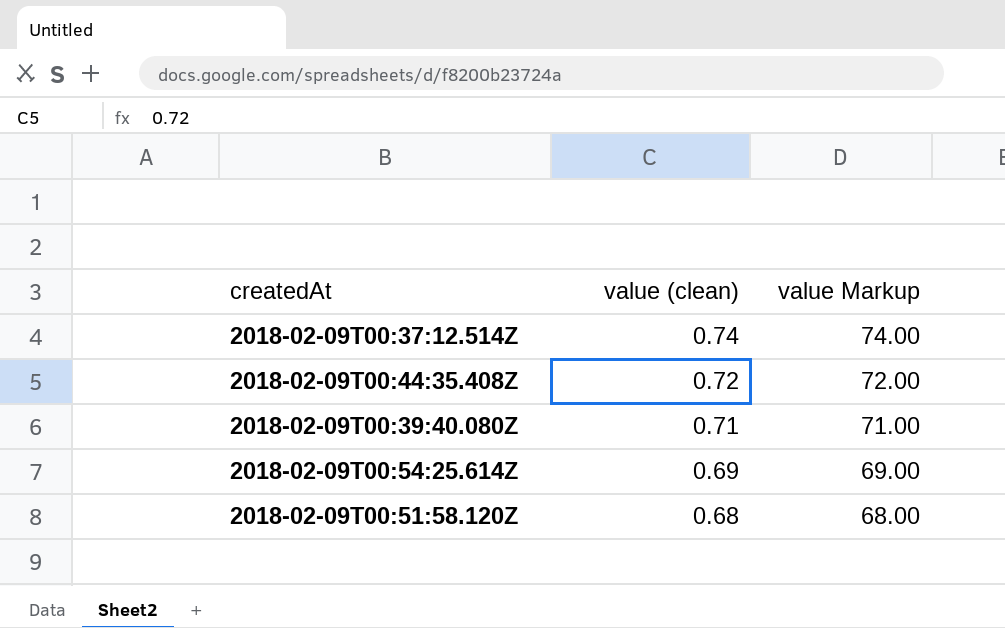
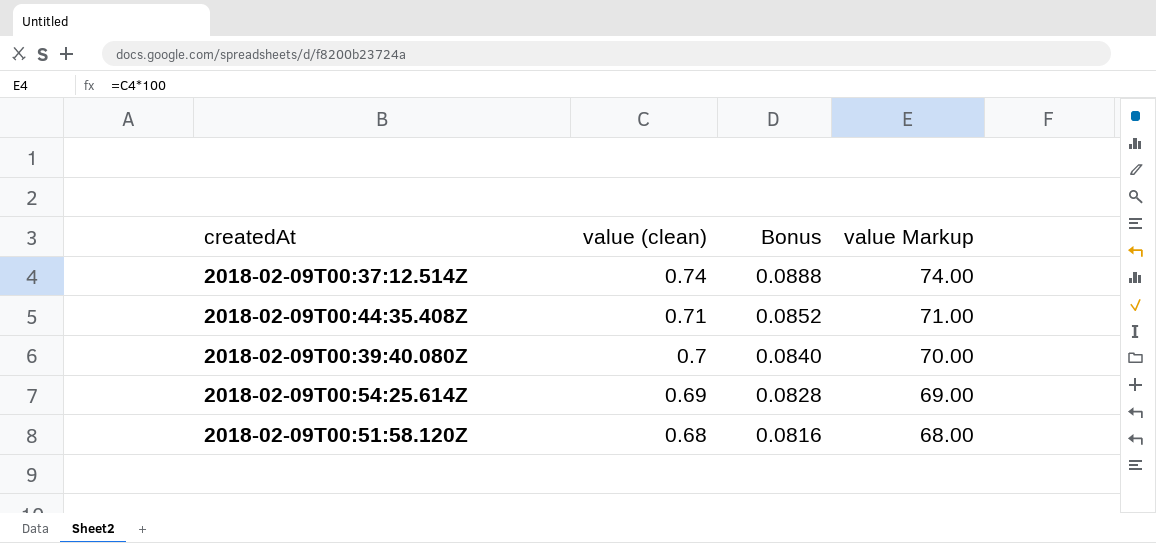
column Bonus | formula: none -> [value (clean)] * 0.12
2018-02-09T00:44:35.408Z | value (clean): 0.72 -> 0.71
2018-02-09T00:44:35.408Z | value Markup: 72.00 -> 71.00
2018-02-09T00:39:40.080Z | value (clean): 0.71 -> 0.7
2018-02-09T00:39:40.080Z | value Markup: 71.00 -> 70.00

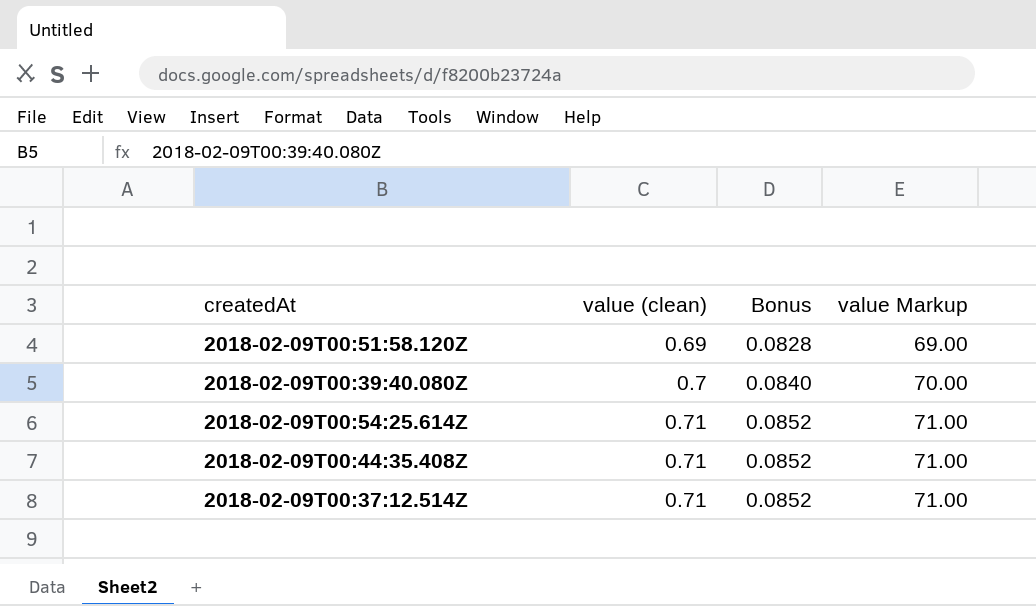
row order: value (clean) descending -> value (clean) ascending
2018-02-09T00:51:58.120Z | value (clean): 0.68 -> 0.69
2018-02-09T00:51:58.120Z | Bonus: 0.0816 -> 0.0828
2018-02-09T00:51:58.120Z | value Markup: 68.00 -> 69.00
2018-02-09T00:54:25.614Z | value (clean): 0.69 -> 0.71
2018-02-09T00:54:25.614Z | Bonus: 0.0828 -> 0.0852
2018-02-09T00:54:25.614Z | value Markup: 69.00 -> 71.00
2018-02-09T00:37:12.514Z | value (clean): 0.74 -> 0.71
2018-02-09T00:37:12.514Z | Bonus: 0.0888 -> 0.0852
2018-02-09T00:37:12.514Z | value Markup: 74.00 -> 71.00

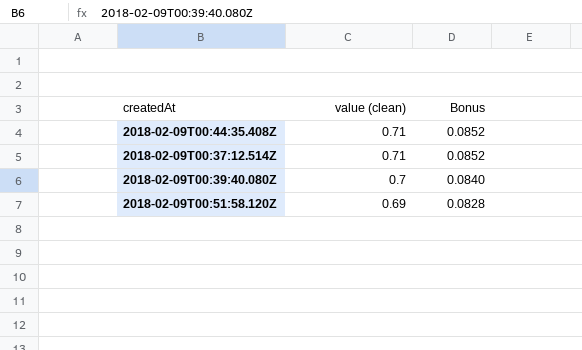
row order: value (clean) ascending -> value (clean) descending
column value Markup | formula: [value (clean)] * 100 -> none
row 2018-02-09T00:54:25.614Z: 0.71 | 0.0852 | 71.00 -> none

